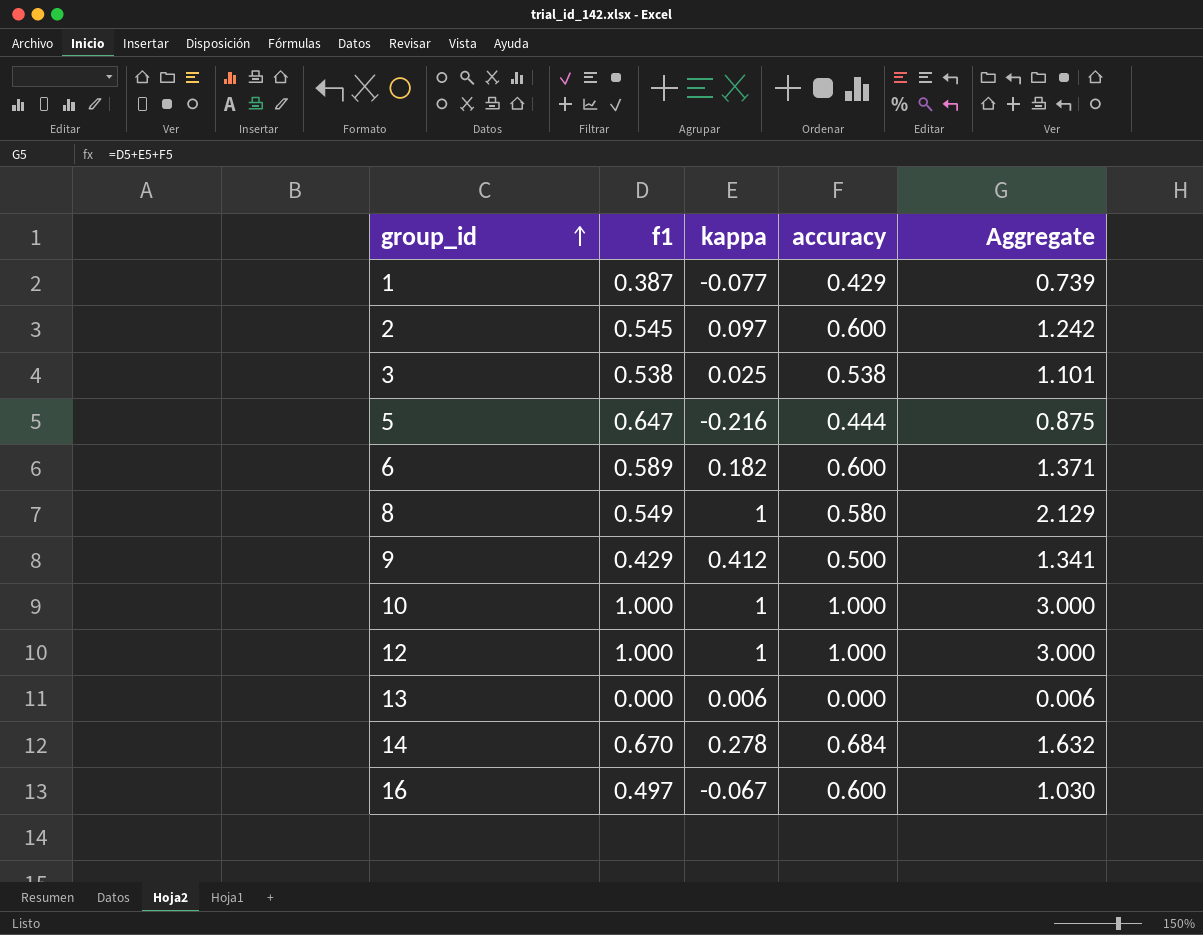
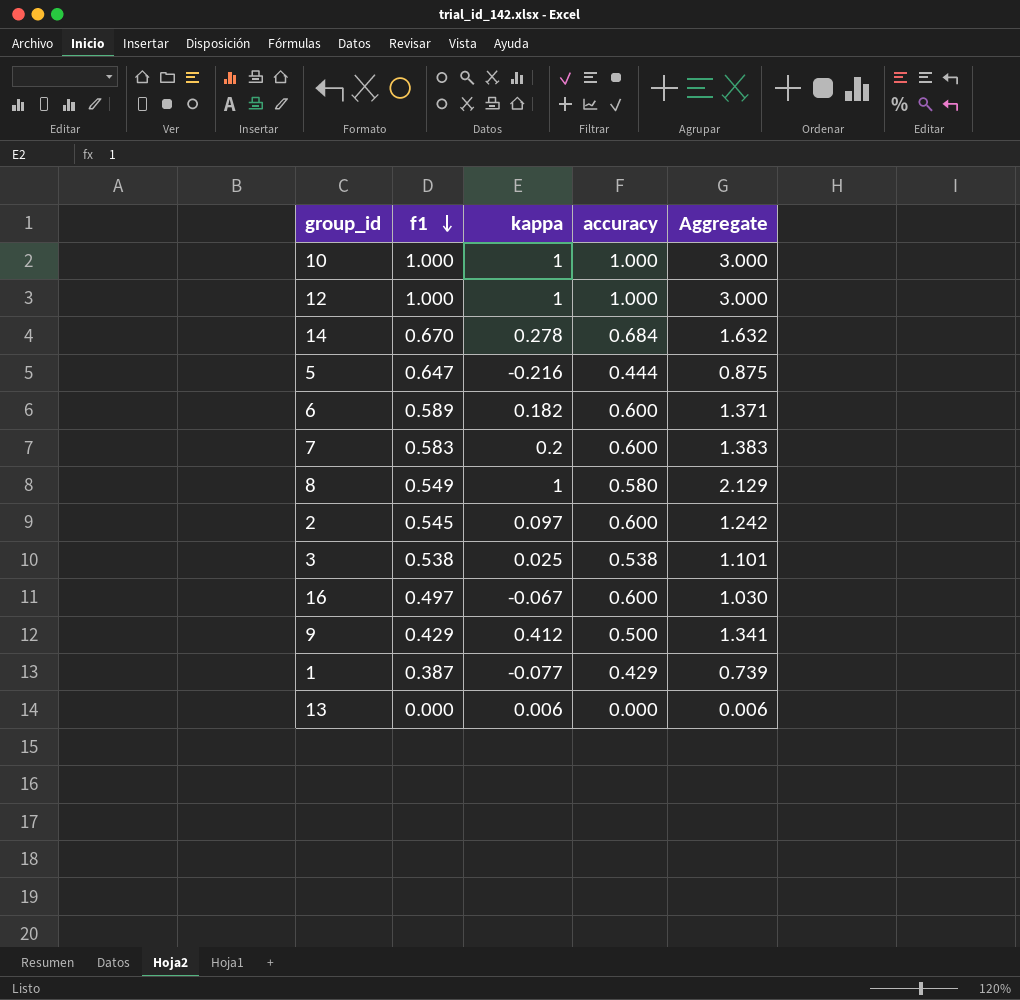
row order: group_id ascending -> f1 descending
row 7: none -> 0.583 | 0.2 | 0.600 | 1.383

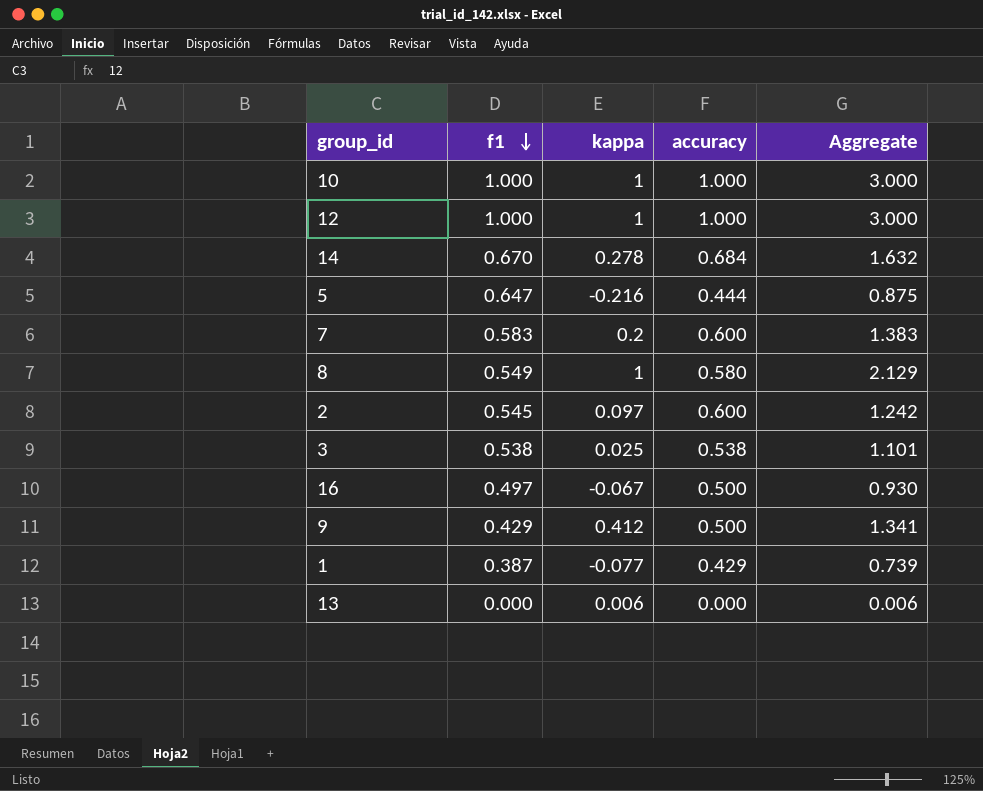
row 6: 0.589 | 0.182 | 0.600 | 1.371 -> none
16 | accuracy: 0.600 -> 0.500
16 | Aggregate: 1.030 -> 0.930

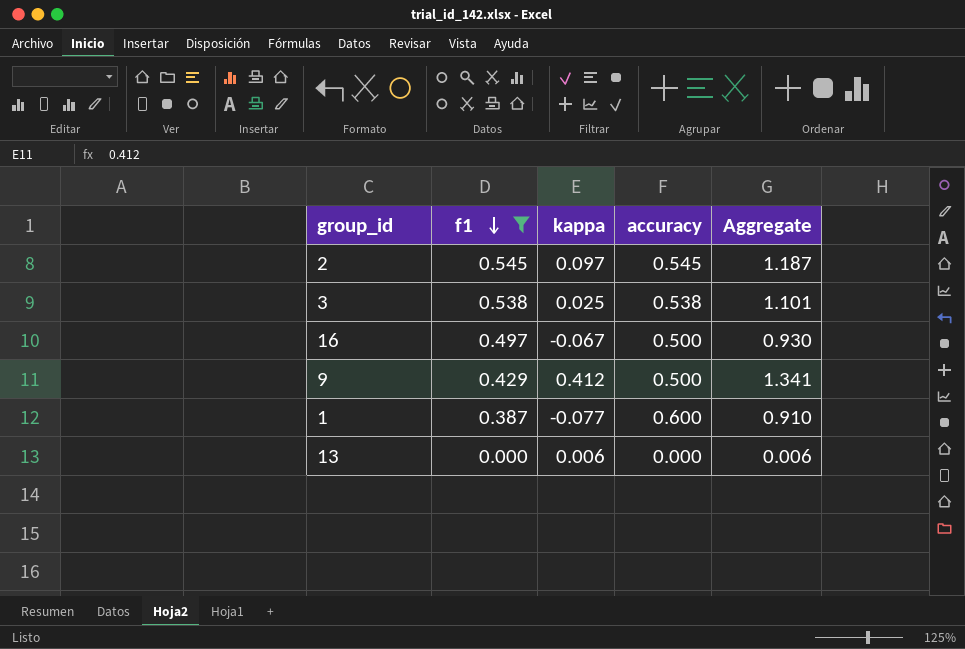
filter: none -> f1 <= 0.545
2 | accuracy: 0.600 -> 0.545
2 | Aggregate: 1.242 -> 1.187
1 | accuracy: 0.429 -> 0.600
1 | Aggregate: 0.739 -> 0.910

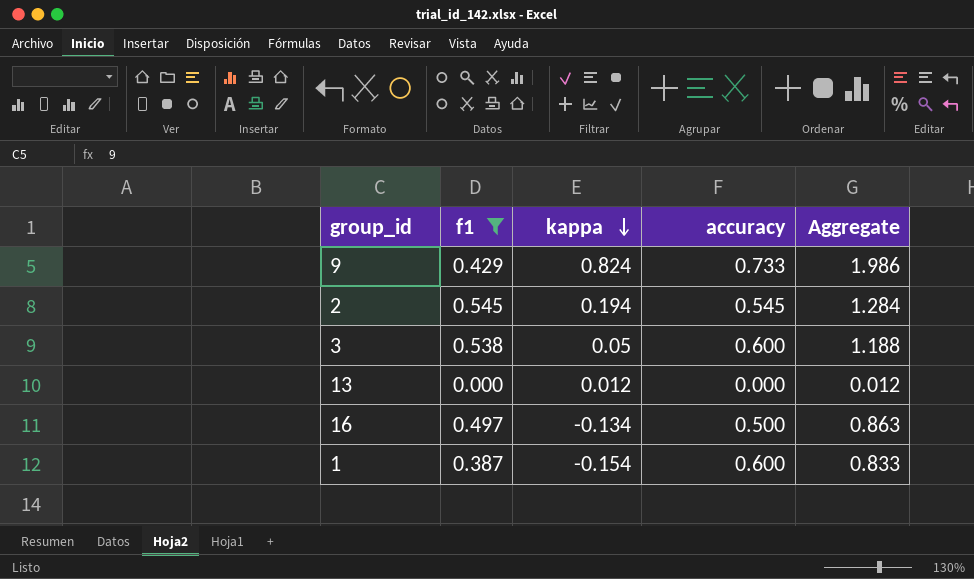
row order: f1 descending -> kappa descending
9 | kappa: 0.412 -> 0.824
9 | accuracy: 0.500 -> 0.733
9 | Aggregate: 1.341 -> 1.986
2 | kappa: 0.097 -> 0.194
2 | Aggregate: 1.187 -> 1.284
3 | kappa: 0.025 -> 0.05
3 | accuracy: 0.538 -> 0.600
3 | Aggregate: 1.101 -> 1.188
13 | kappa: 0.006 -> 0.012
13 | Aggregate: 0.006 -> 0.012
16 | kappa: -0.067 -> -0.134
16 | Aggregate: 0.930 -> 0.863
1 | kappa: -0.077 -> -0.154
1 | Aggregate: 0.910 -> 0.833

